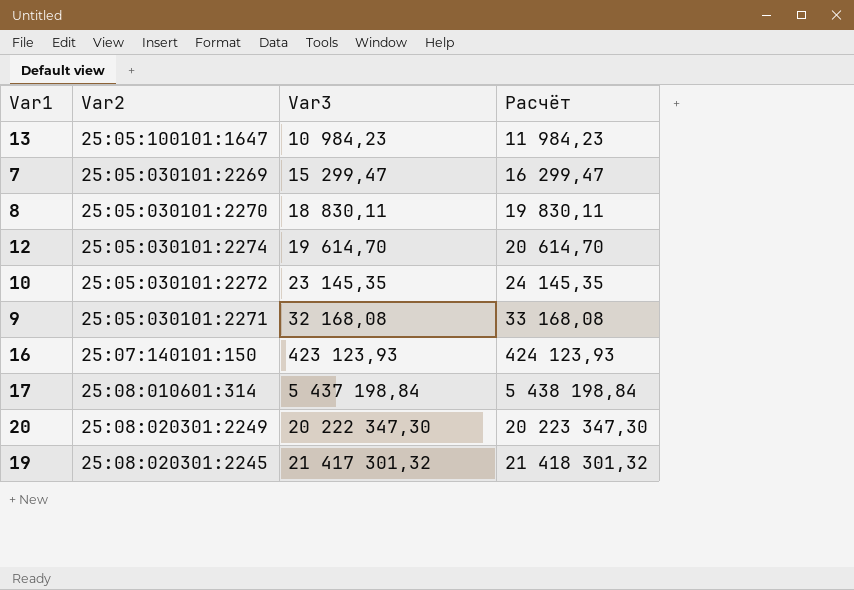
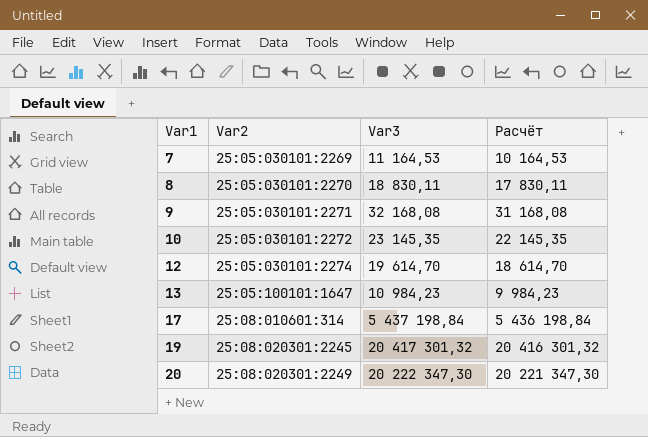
row order: Var3 ascending -> Var1 ascending
column Расчёт | formula: [Var3] + 1000 -> [Var3] - 1000
row 16: 25:07:140101:150 | 423 123,93 | 424 123,93 -> none
7 | Var3: 15 299,47 -> 11 164,53
19 | Var3: 21 417 301,32 -> 20 417 301,32

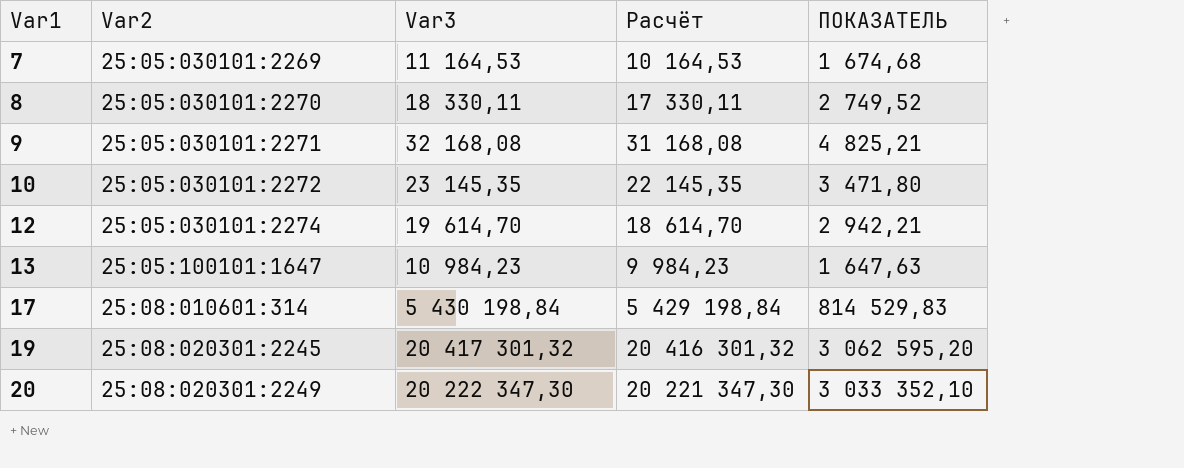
column ПОКАЗАТЕЛЬ | formula: none -> [Var3] * 0,15
8 | Var3: 18 830,11 -> 18 330,11
8 | Расчёт: 17 830,11 -> 17 330,11
17 | Var3: 5 437 198,84 -> 5 430 198,84
17 | Расчёт: 5 436 198,84 -> 5 429 198,84

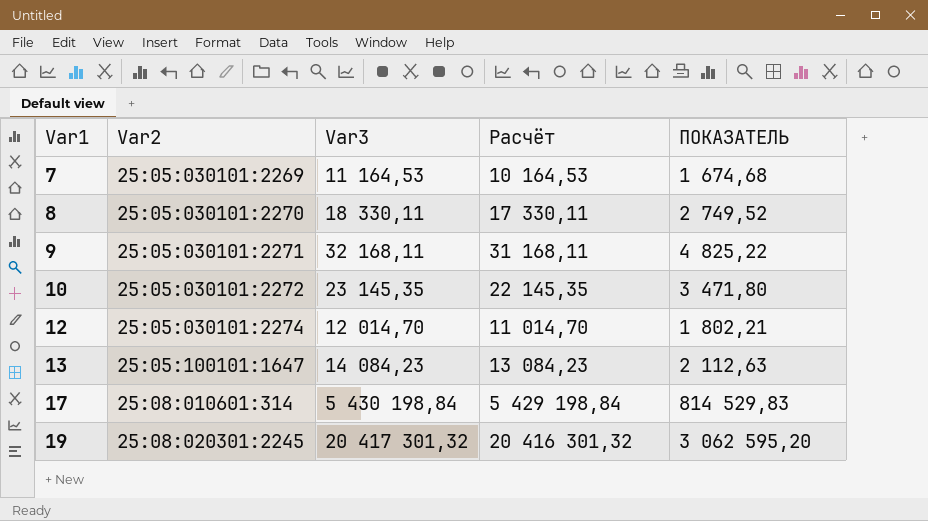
row 20: 25:08:020301:2249 | 20 222 347,30 | 20 221 347,30 | 3 033 352,10 -> none
9 | Var3: 32 168,08 -> 32 168,11
9 | Расчёт: 31 168,08 -> 31 168,11
9 | ПОКАЗАТЕЛЬ: 4 825,21 -> 4 825,22
12 | Var3: 19 614,70 -> 12 014,70
12 | Расчёт: 18 614,70 -> 11 014,70
12 | ПОКАЗАТЕЛЬ: 2 942,21 -> 1 802,21
13 | Var3: 10 984,23 -> 14 084,23
13 | Расчёт: 9 984,23 -> 13 084,23
13 | ПОКАЗАТЕЛЬ: 1 647,63 -> 2 112,63

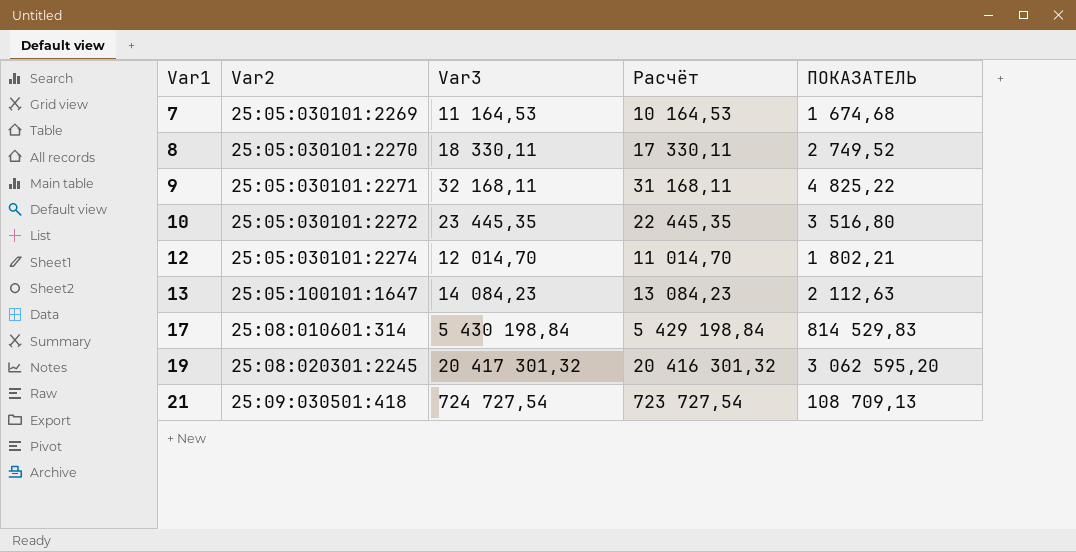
10 | Var3: 23 145,35 -> 23 445,35
10 | Расчёт: 22 145,35 -> 22 445,35
10 | ПОКАЗАТЕЛЬ: 3 471,80 -> 3 516,80
row 21: none -> 25:09:030501:418 | 724 727,54 | 723 727,54 | 108 709,13

